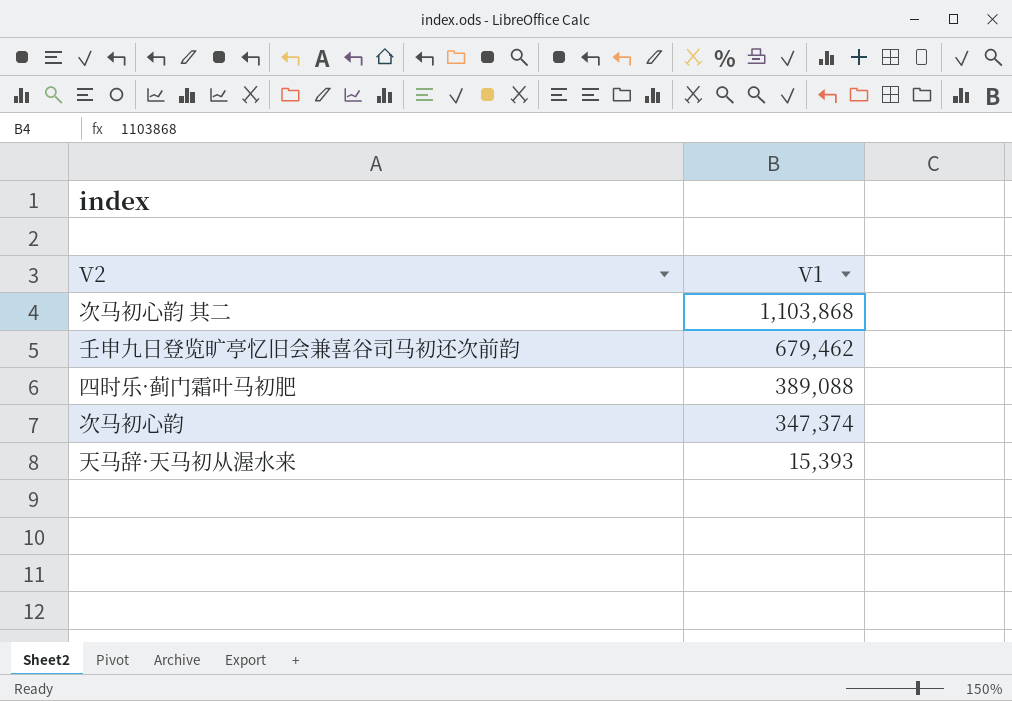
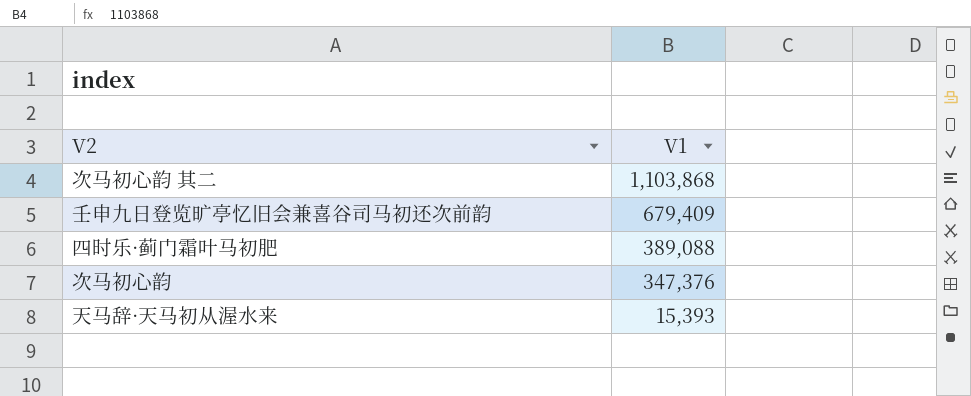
壬申九日登览旷亭忆旧会兼喜谷司马初还次前韵 | V1: 679,462 -> 679,409
次马初心韵 | V1: 347,374 -> 347,376

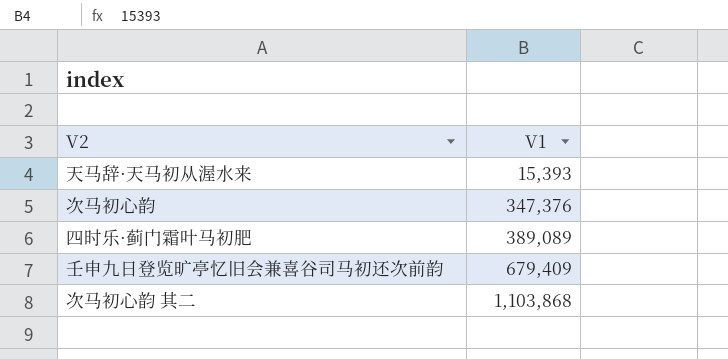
row order: V1 descending -> V1 ascending
四时乐·蓟门霜叶马初肥 | V1: 389,088 -> 389,089

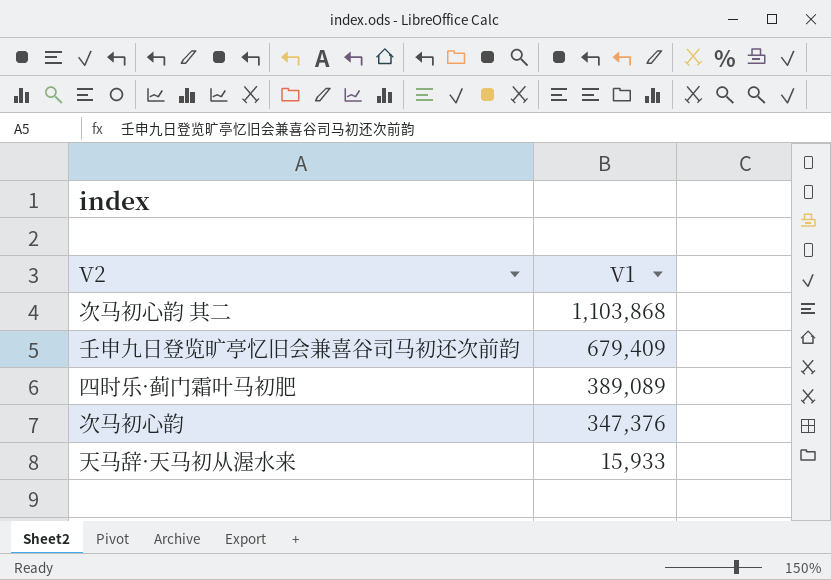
row order: V1 ascending -> V1 descending
天马辞·天马初从渥水来 | V1: 15,393 -> 15,933

